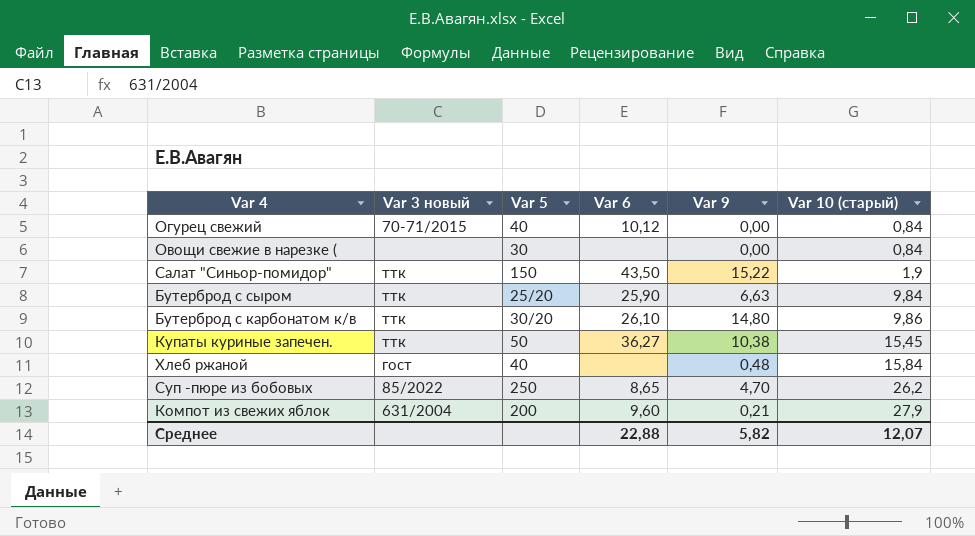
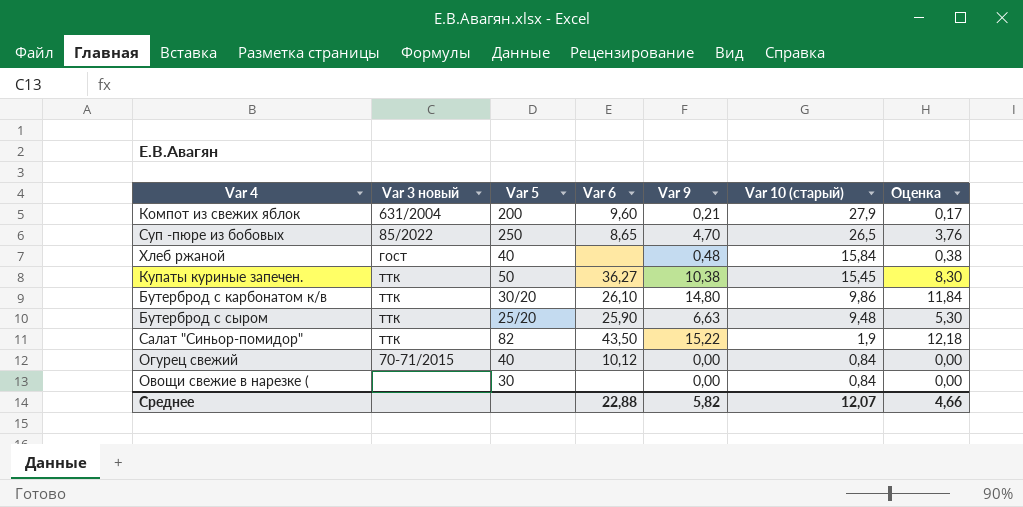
row order: Var 10 (старый) ascending -> Var 10 (старый) descending
column Оценка | formula: none -> [Var 9] * 0,8
Суп -пюре из бобовых | Var 10 (старый): 26,2 -> 26,5
Бутерброд с сыром | Var 10 (старый): 9,84 -> 9,48
Салат "Синьор-помидор" | Var 5: 150 -> 82

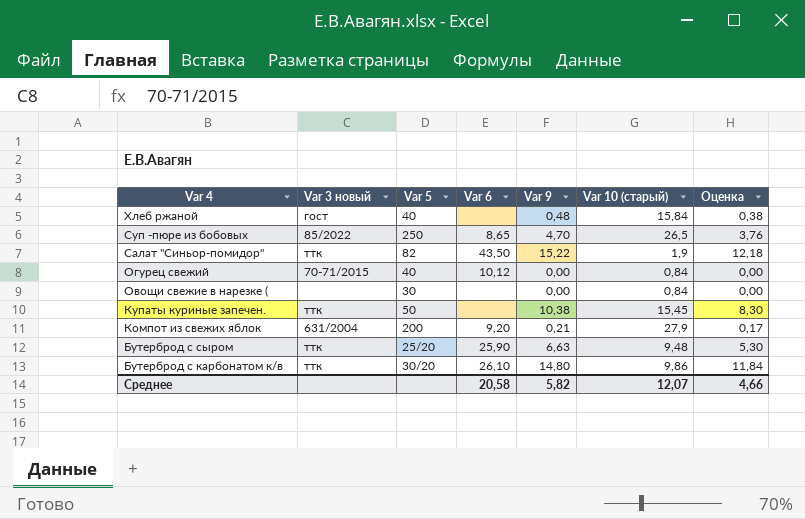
row order: Var 10 (старый) descending -> Var 4 descending
Купаты куриные запечен. | Var 6: 36,27 -> none
Компот из свежих яблок | Var 6: 9,60 -> 9,20
Среднее | Var 6: 22,88 -> 20,58

